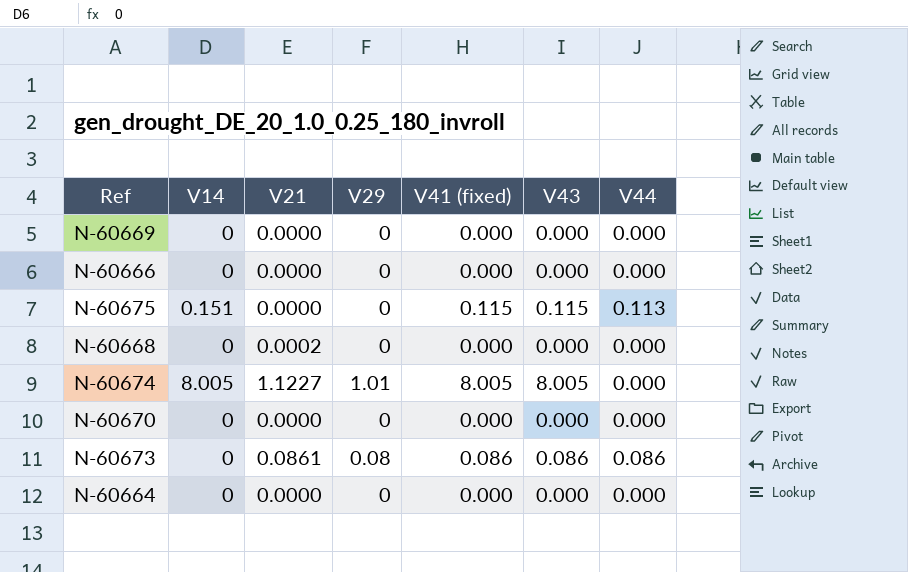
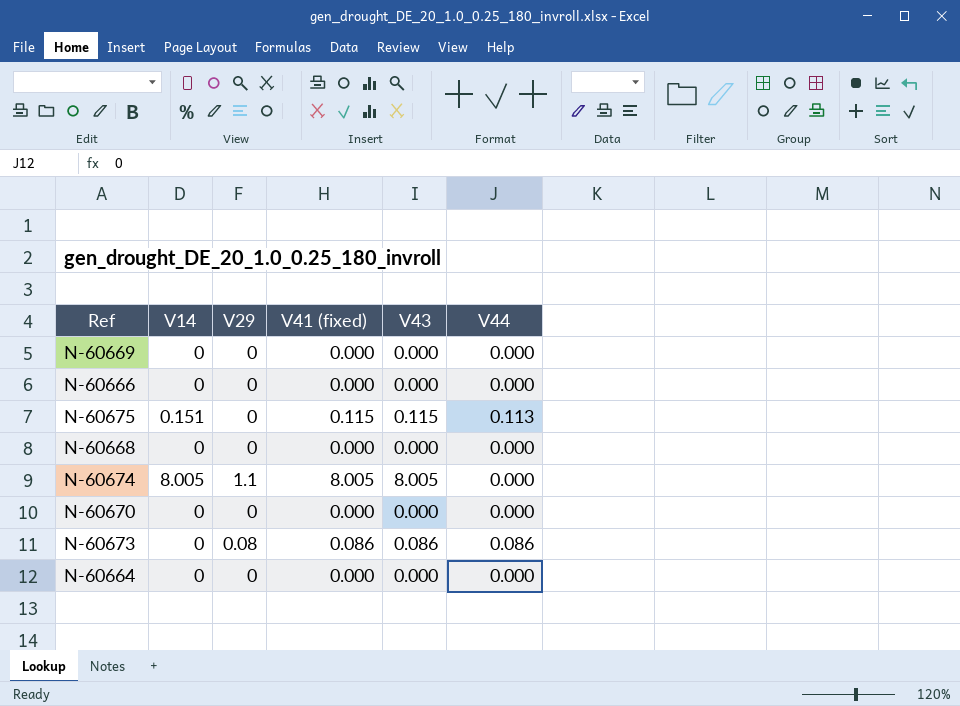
column V21 | position: 3 -> none
N-60674 | V29: 1.01 -> 1.1

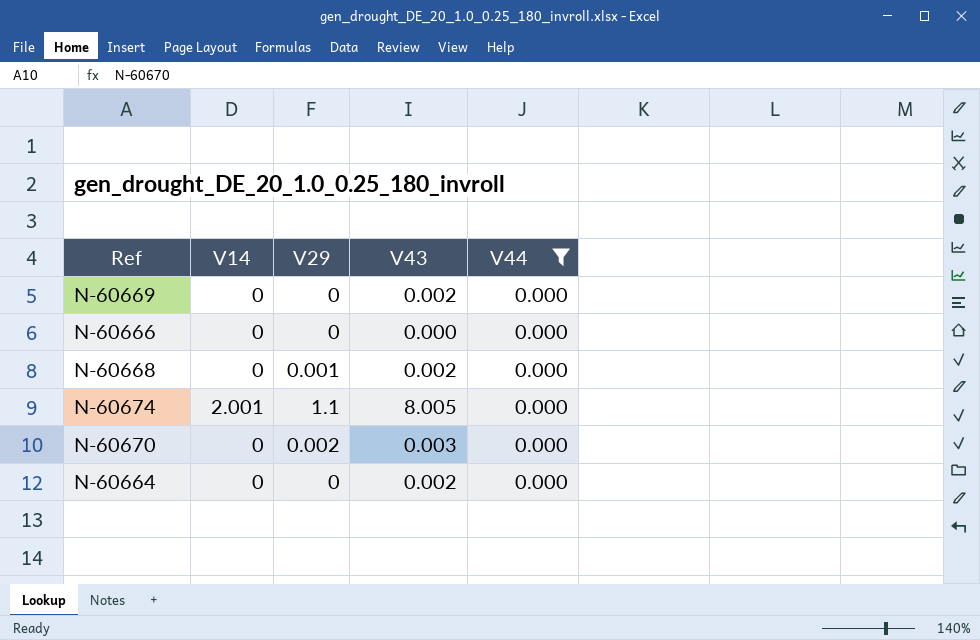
filter: none -> V44 = 0.000
column V41 (fixed) | position: 4 -> none
N-60669 | V43: 0.000 -> 0.002
N-60668 | V29: 0 -> 0.001
N-60668 | V43: 0.000 -> 0.002
N-60674 | V14: 8.005 -> 2.001
N-60670 | V29: 0 -> 0.002
N-60670 | V43: 0.000 -> 0.003
N-60664 | V43: 0.000 -> 0.002

